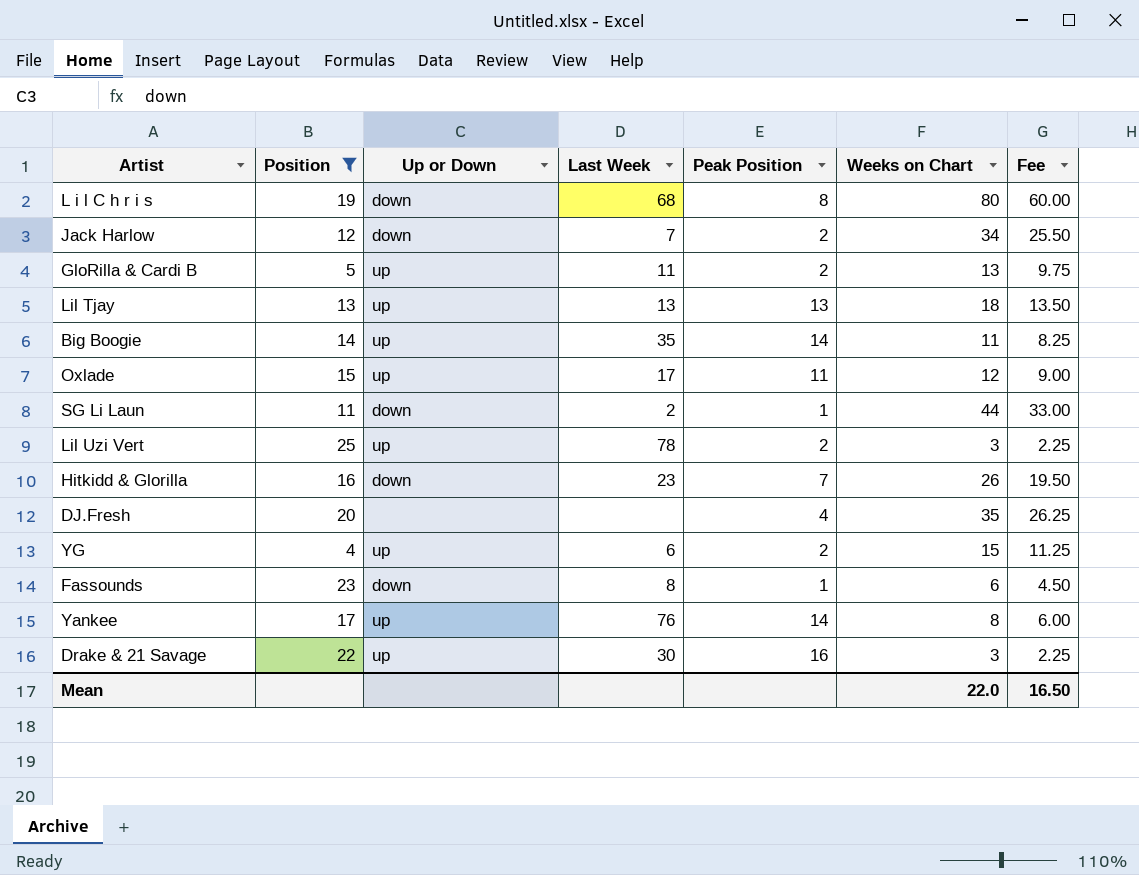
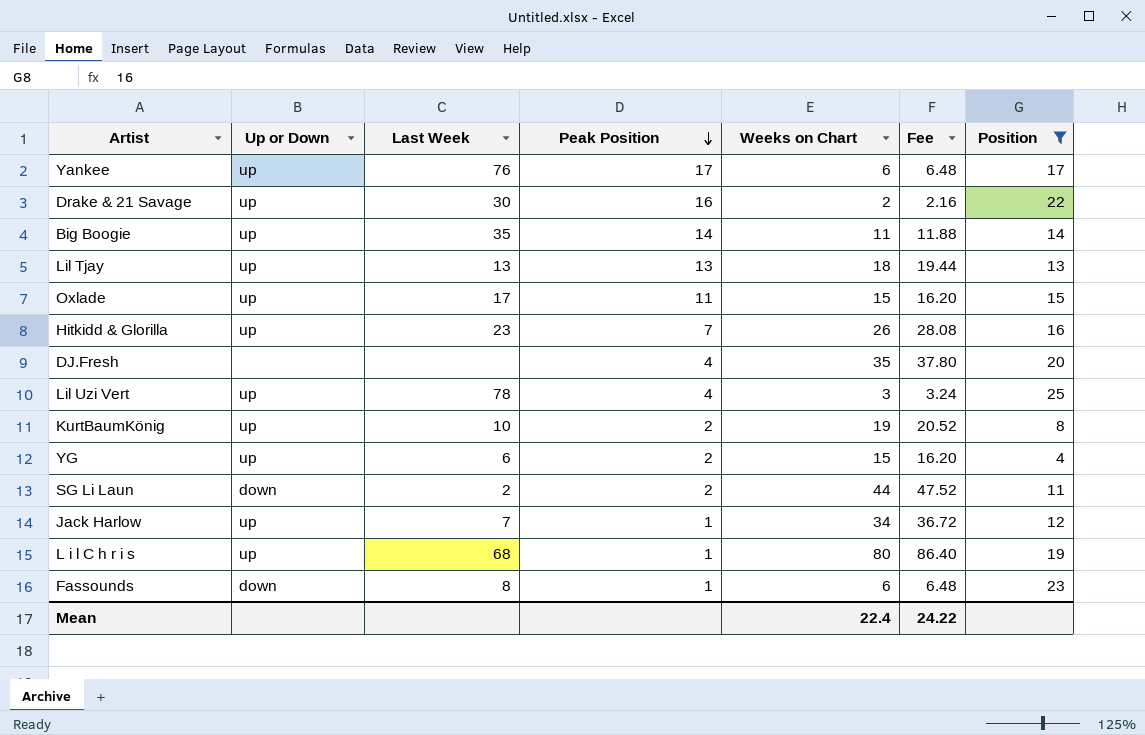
row order: none -> Peak Position descending
column Fee | formula: [Weeks on Chart] * 0.75 -> [Weeks on Chart] * 1.08
column Position | position: 2 -> 7
row GloRilla & Cardi B: 5 | up | 11 | 2 | 13 | 9.75 -> none
Yankee | Peak Position: 14 -> 17
Yankee | Weeks on Chart: 8 -> 6
Drake & 21 Savage | Weeks on Chart: 3 -> 2
Oxlade | Weeks on Chart: 12 -> 15
Hitkidd & Glorilla | Up or Down: down -> up
Lil Uzi Vert | Peak Position: 2 -> 4
row KurtBaumKönig: none -> up | 10 | 2 | 19 | 20.52 | 8
SG Li Laun | Peak Position: 1 -> 2
Jack Harlow | Up or Down: down -> up
Jack Harlow | Peak Position: 2 -> 1
L i l C h r i s | Up or Down: down -> up
L i l C h r i s | Peak Position: 8 -> 1
Mean | Weeks on Chart: 22.0 -> 22.4
Mean | Fee: 16.50 -> 24.22

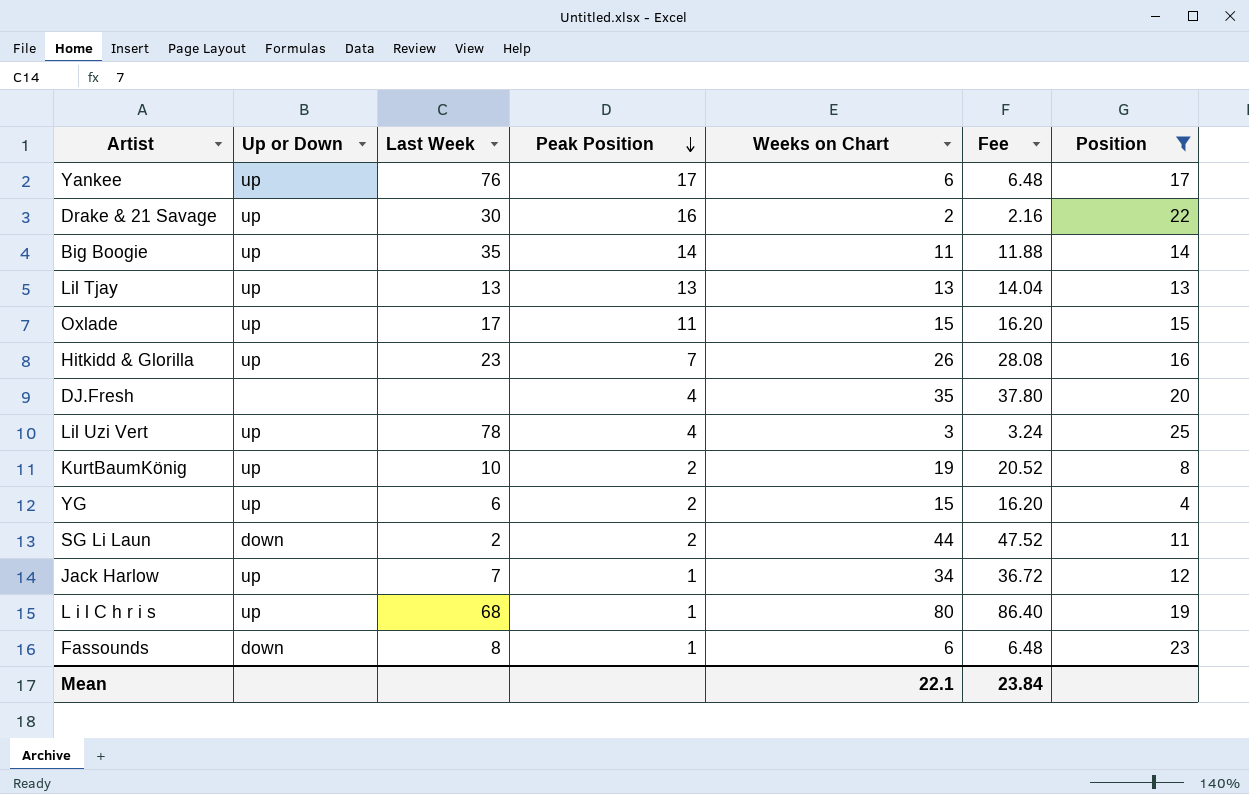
Lil Tjay | Weeks on Chart: 18 -> 13
Lil Tjay | Fee: 19.44 -> 14.04
Mean | Weeks on Chart: 22.4 -> 22.1
Mean | Fee: 24.22 -> 23.84

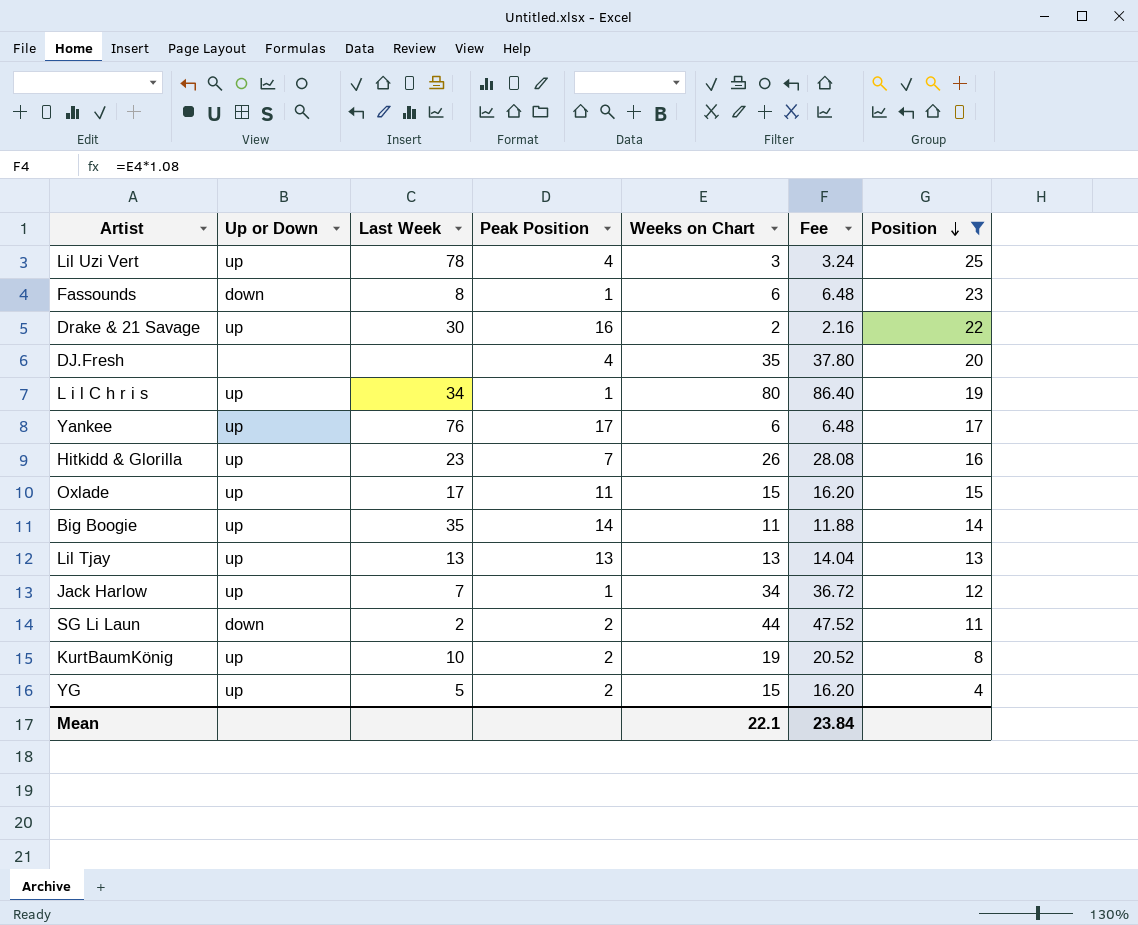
row order: Peak Position descending -> Position descending
L i l C h r i s | Last Week: 68 -> 34
YG | Last Week: 6 -> 5

